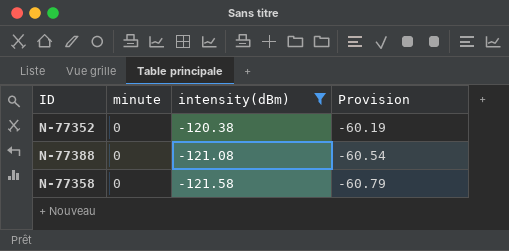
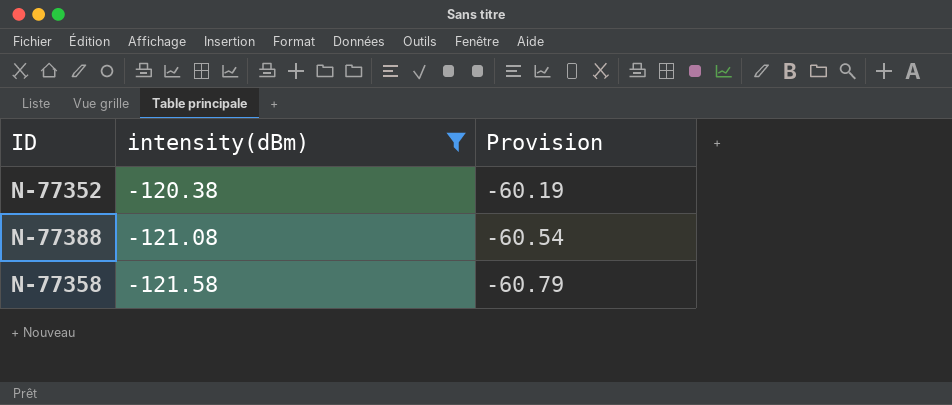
column minute | position: 2 -> none

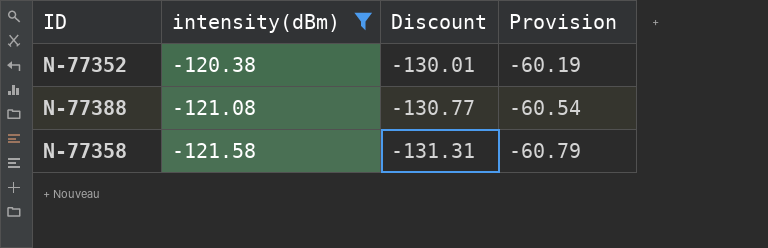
column Discount | formula: none -> [intensity(dBm)] * 1.08

